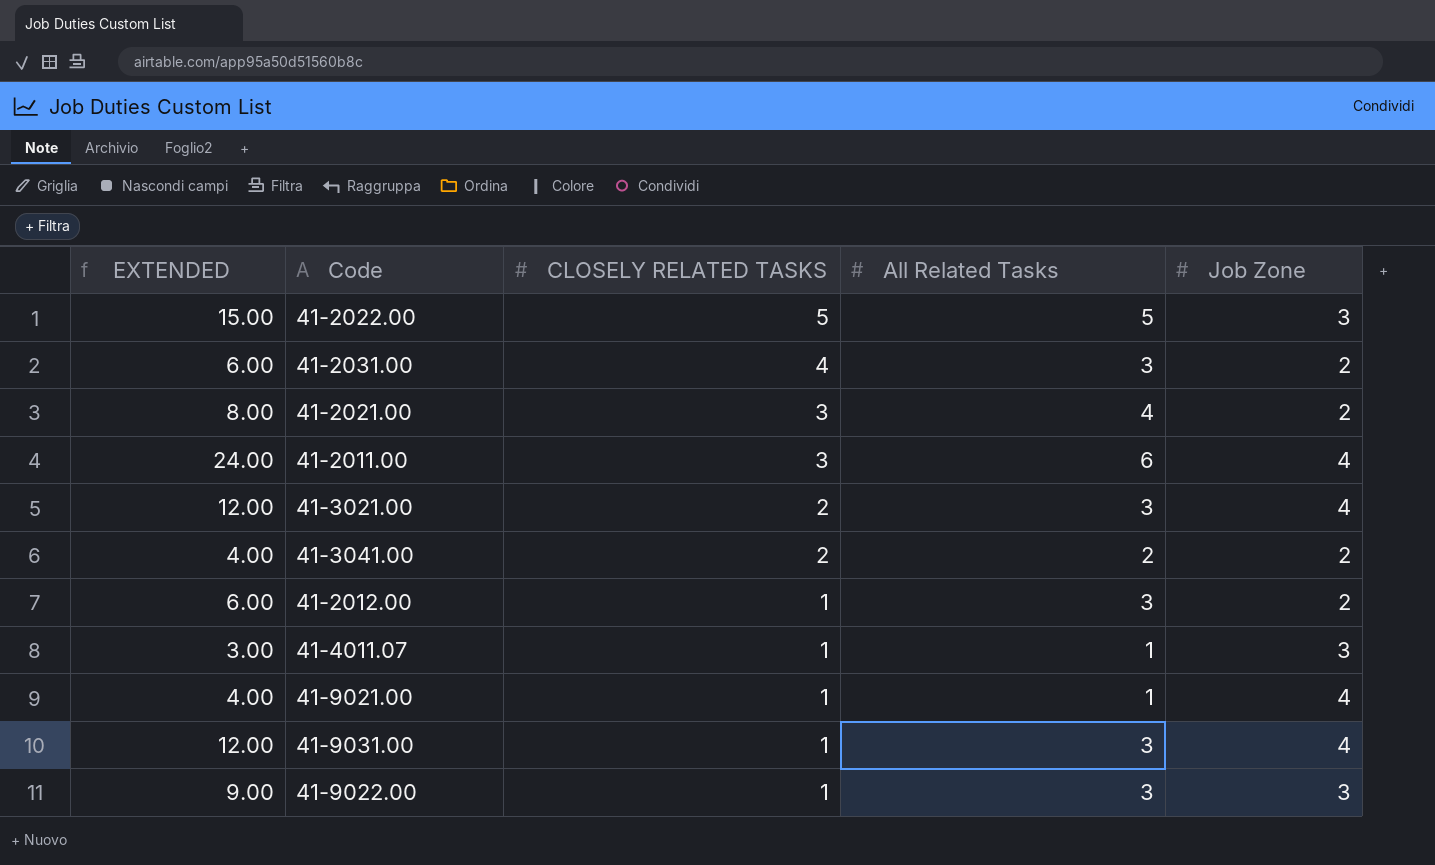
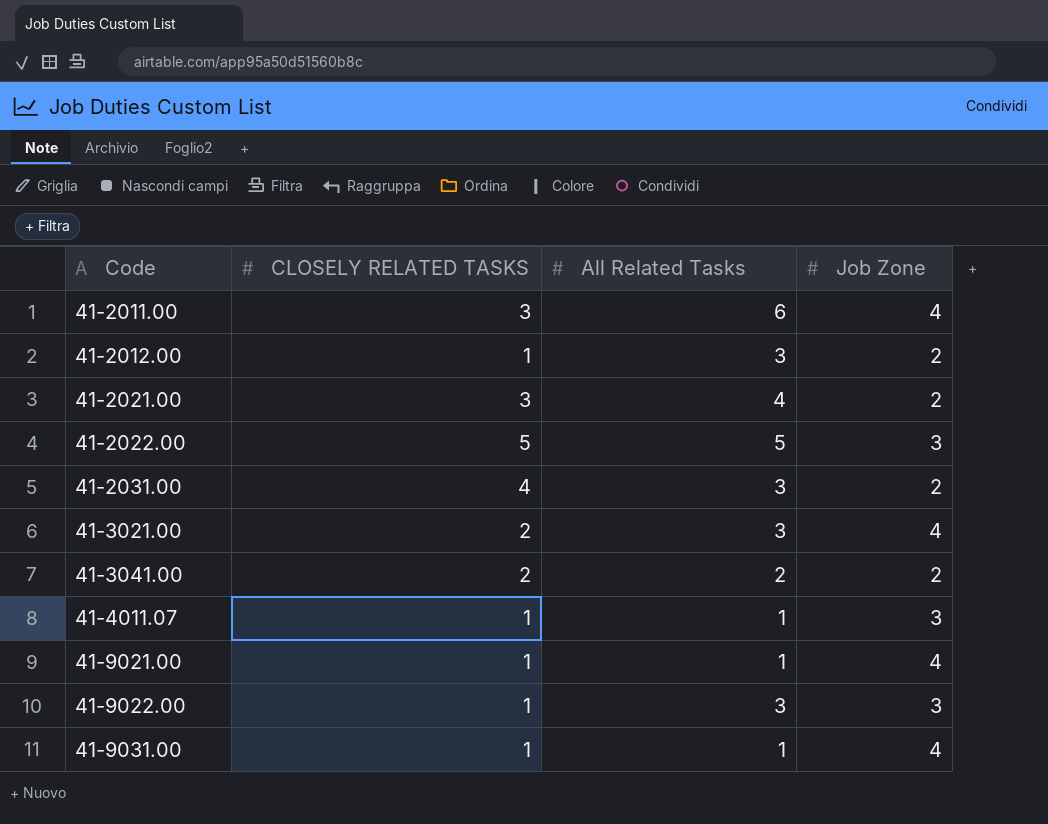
row order: CLOSELY RELATED TASKS descending -> Code ascending
column EXTENDED | formula: [All Related Tasks] * [Job Zone] -> none
41-9031.00 | All Related Tasks: 3 -> 1

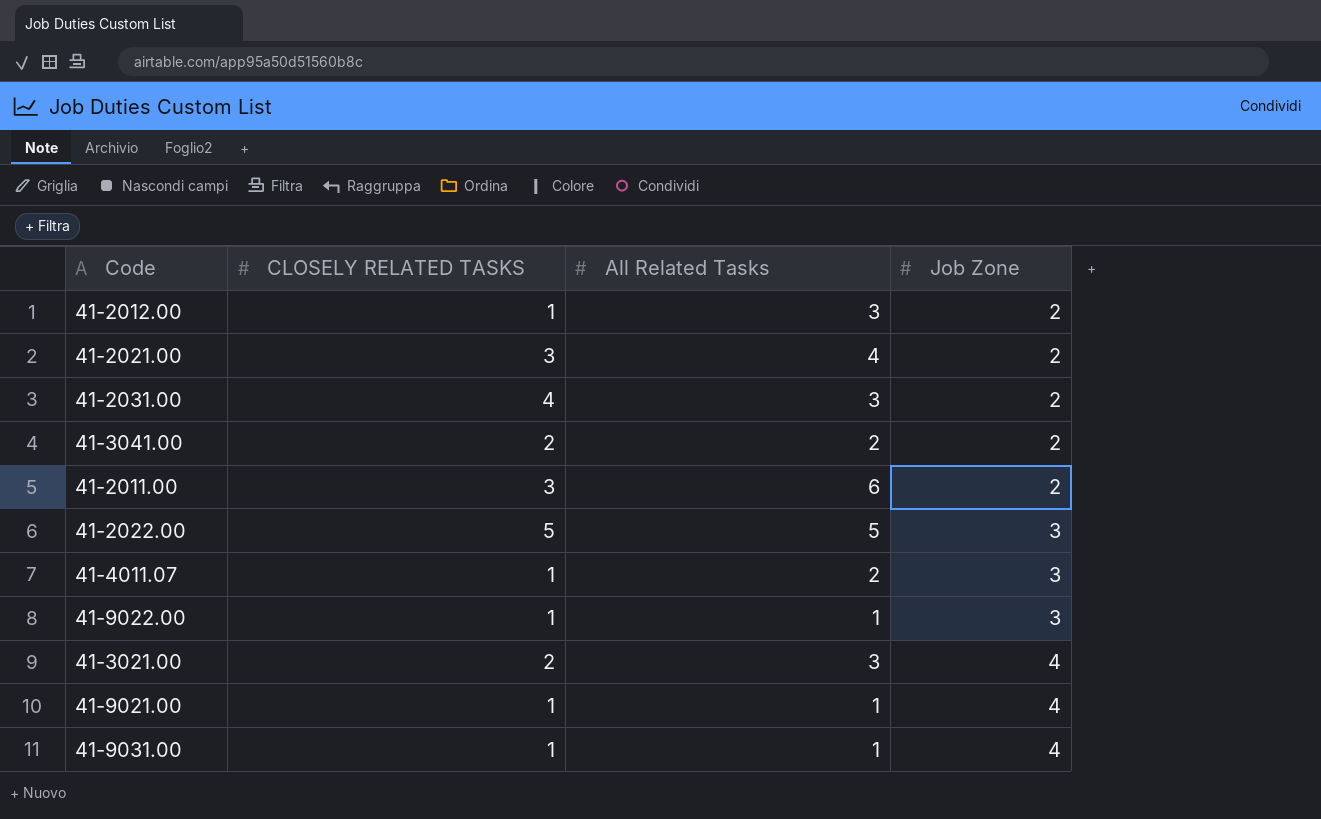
row order: Code ascending -> Job Zone ascending
41-2011.00 | Job Zone: 4 -> 2
41-4011.07 | All Related Tasks: 1 -> 2
41-9022.00 | All Related Tasks: 3 -> 1

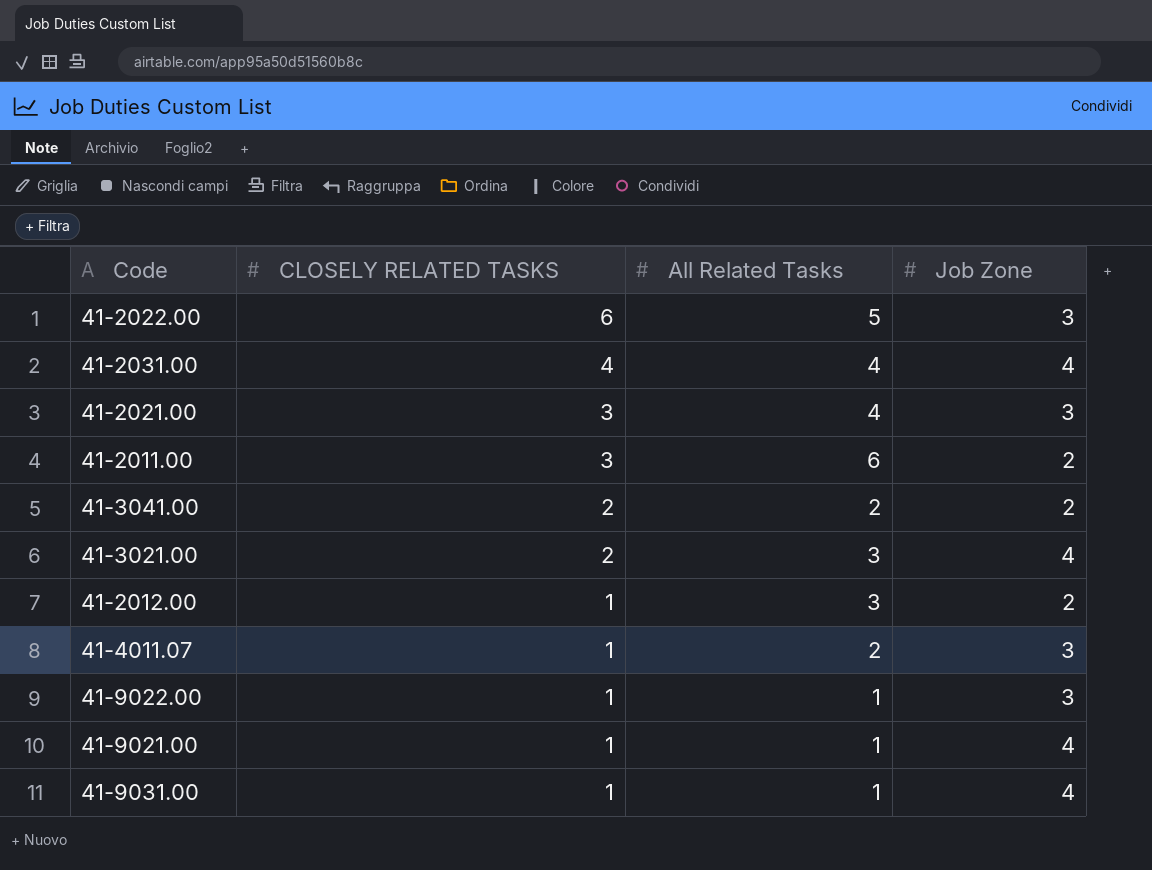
row order: Job Zone ascending -> CLOSELY RELATED TASKS descending
41-2022.00 | CLOSELY RELATED TASKS: 5 -> 6
41-2031.00 | All Related Tasks: 3 -> 4
41-2031.00 | Job Zone: 2 -> 4
41-2021.00 | Job Zone: 2 -> 3

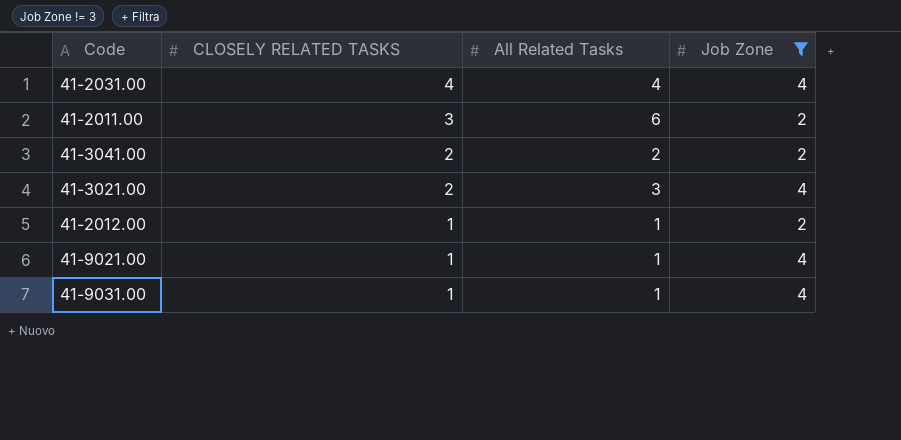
filter: none -> Job Zone != 3
41-2012.00 | All Related Tasks: 3 -> 1

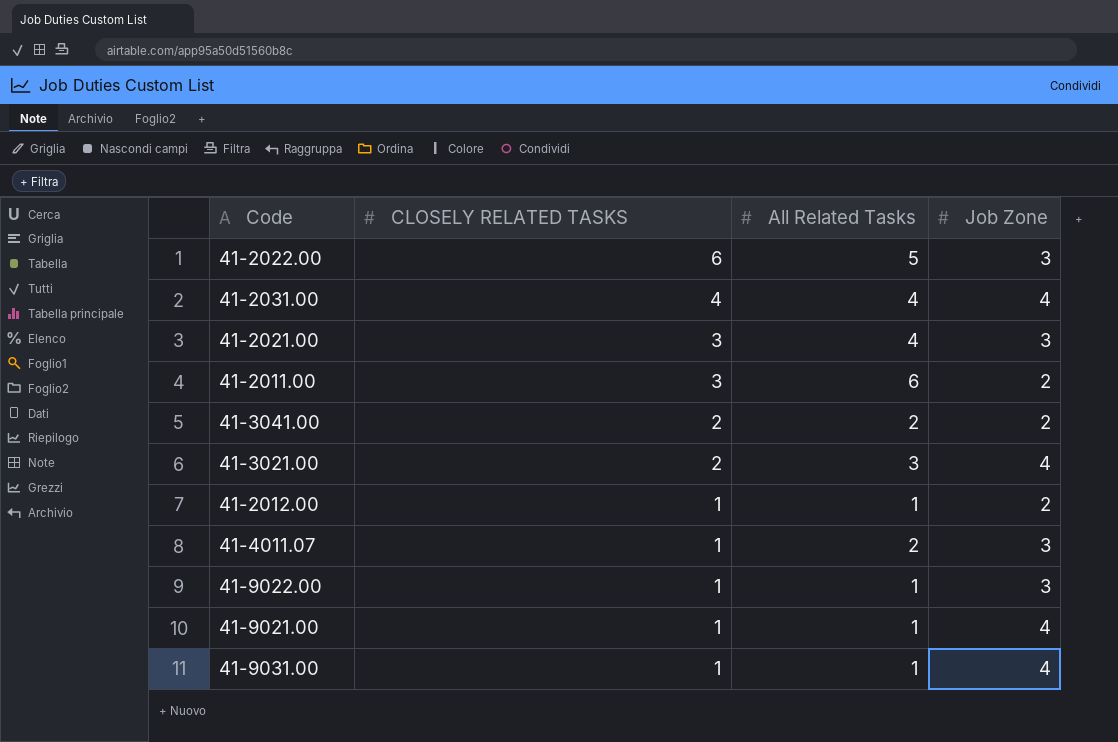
filter: Job Zone != 3 -> none

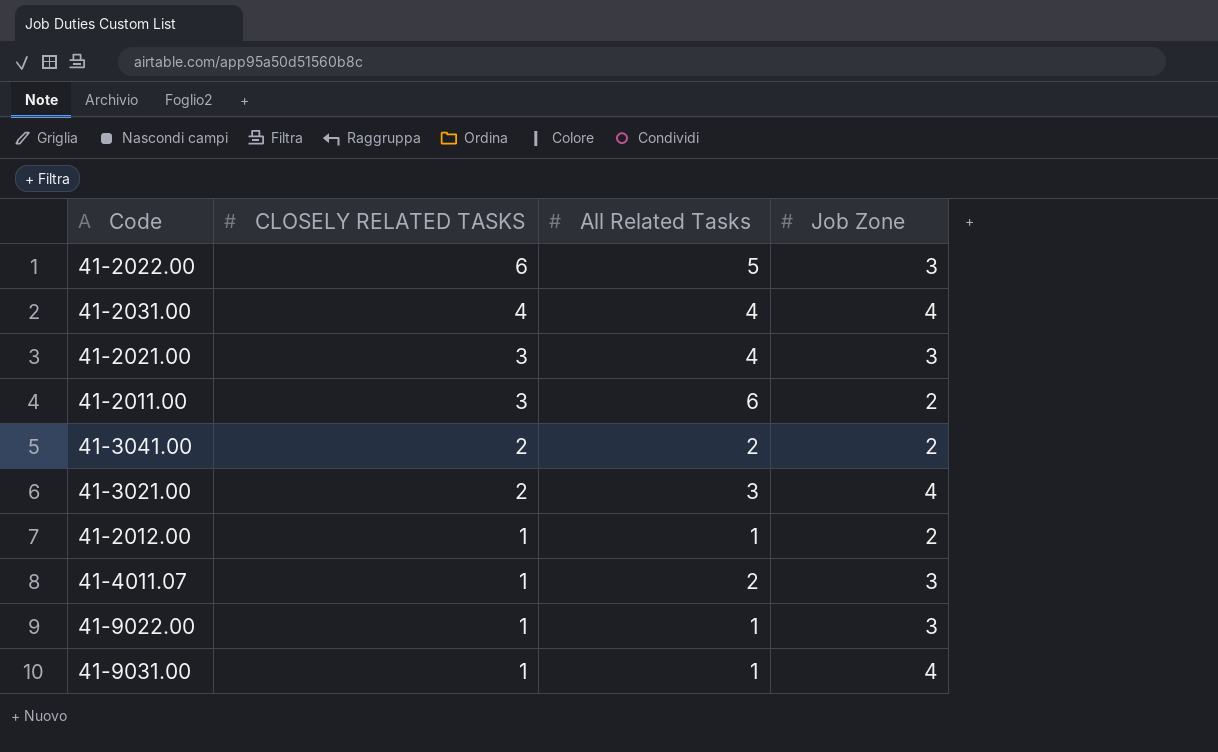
row 41-9021.00: 1 | 1 | 4 -> none

